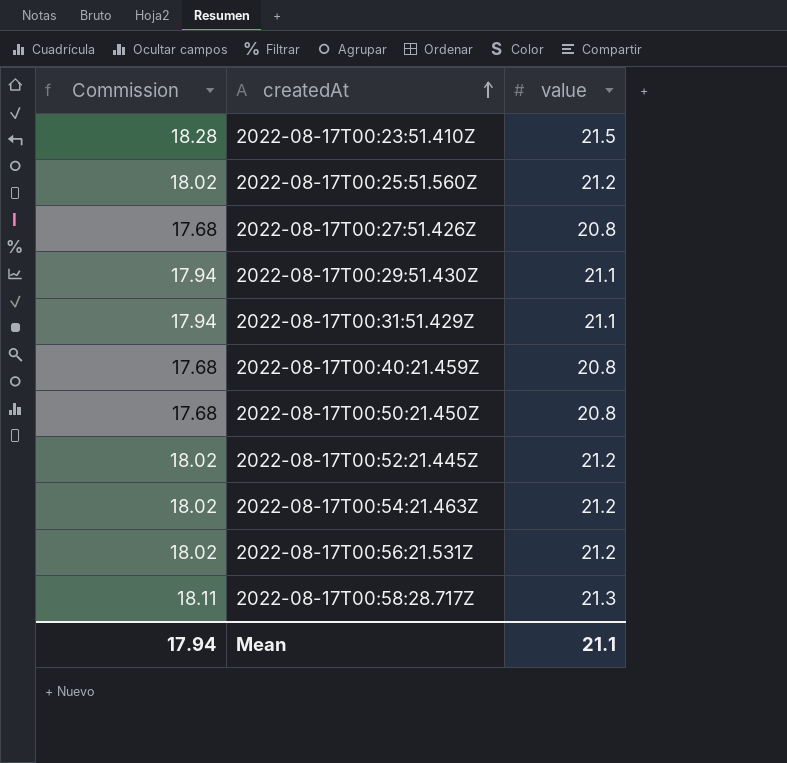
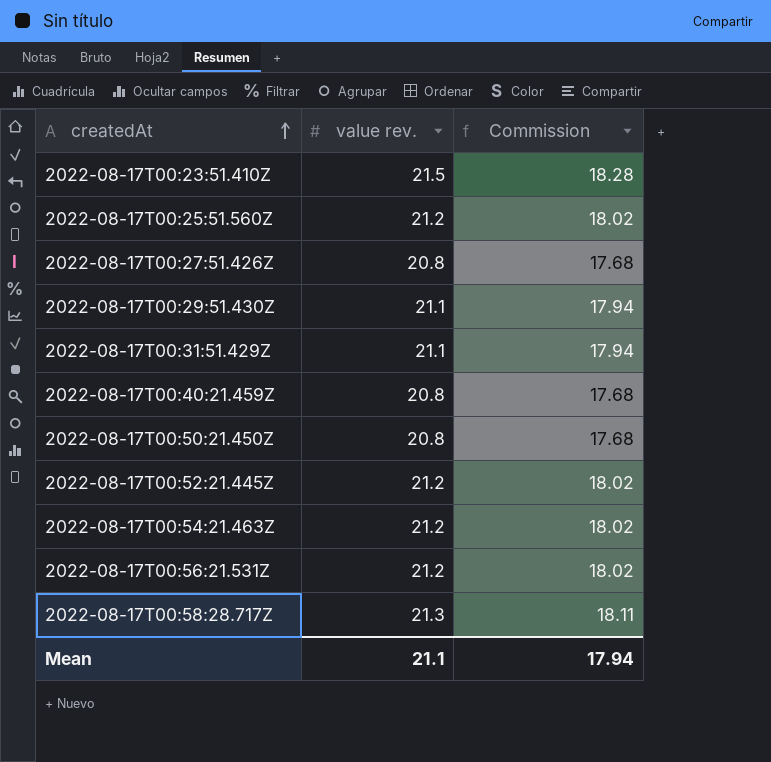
column name: value -> value rev.
column Commission | position: 1 -> 3

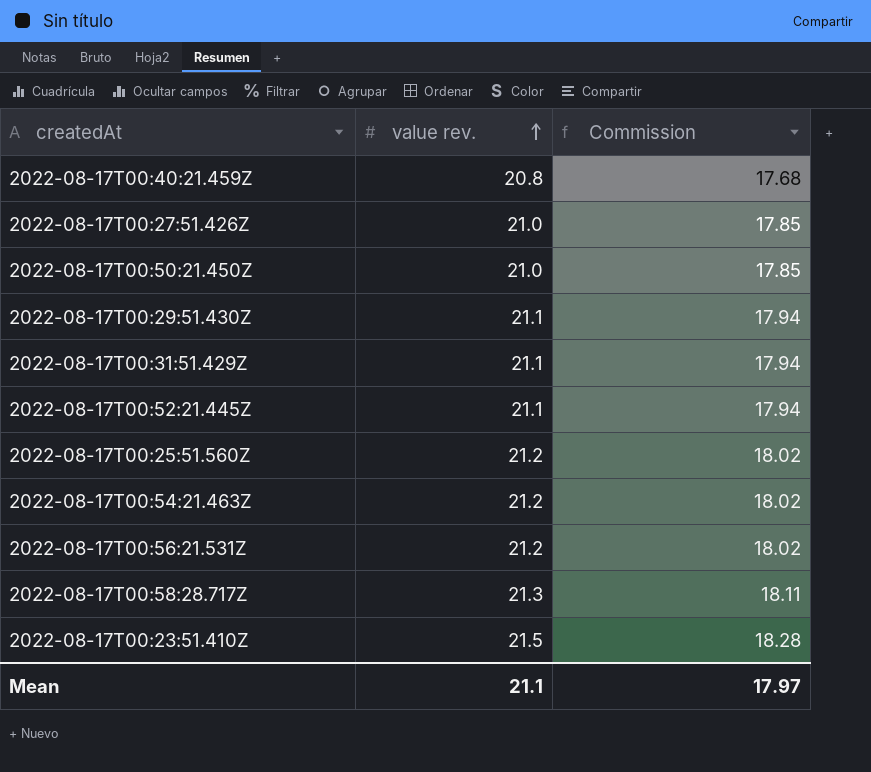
row order: createdAt ascending -> value rev. ascending
2022-08-17T00:27:51.426Z | value rev.: 20.8 -> 21.0
2022-08-17T00:27:51.426Z | Commission: 17.68 -> 17.85
2022-08-17T00:50:21.450Z | value rev.: 20.8 -> 21.0
2022-08-17T00:50:21.450Z | Commission: 17.68 -> 17.85
2022-08-17T00:52:21.445Z | value rev.: 21.2 -> 21.1
2022-08-17T00:52:21.445Z | Commission: 18.02 -> 17.94
Mean | Commission: 17.94 -> 17.97

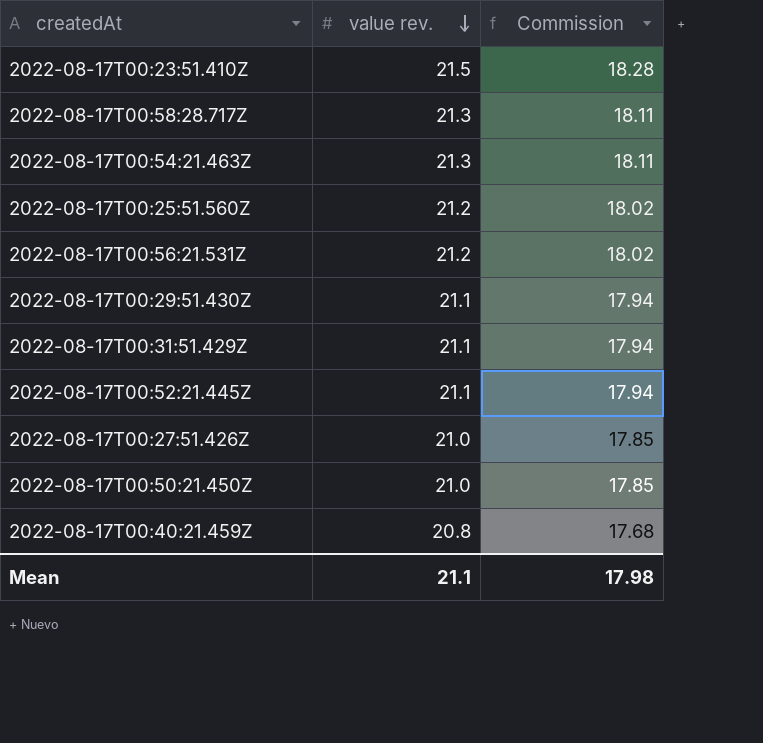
row order: value rev. ascending -> value rev. descending
2022-08-17T00:54:21.463Z | value rev.: 21.2 -> 21.3
2022-08-17T00:54:21.463Z | Commission: 18.02 -> 18.11
Mean | Commission: 17.97 -> 17.98

